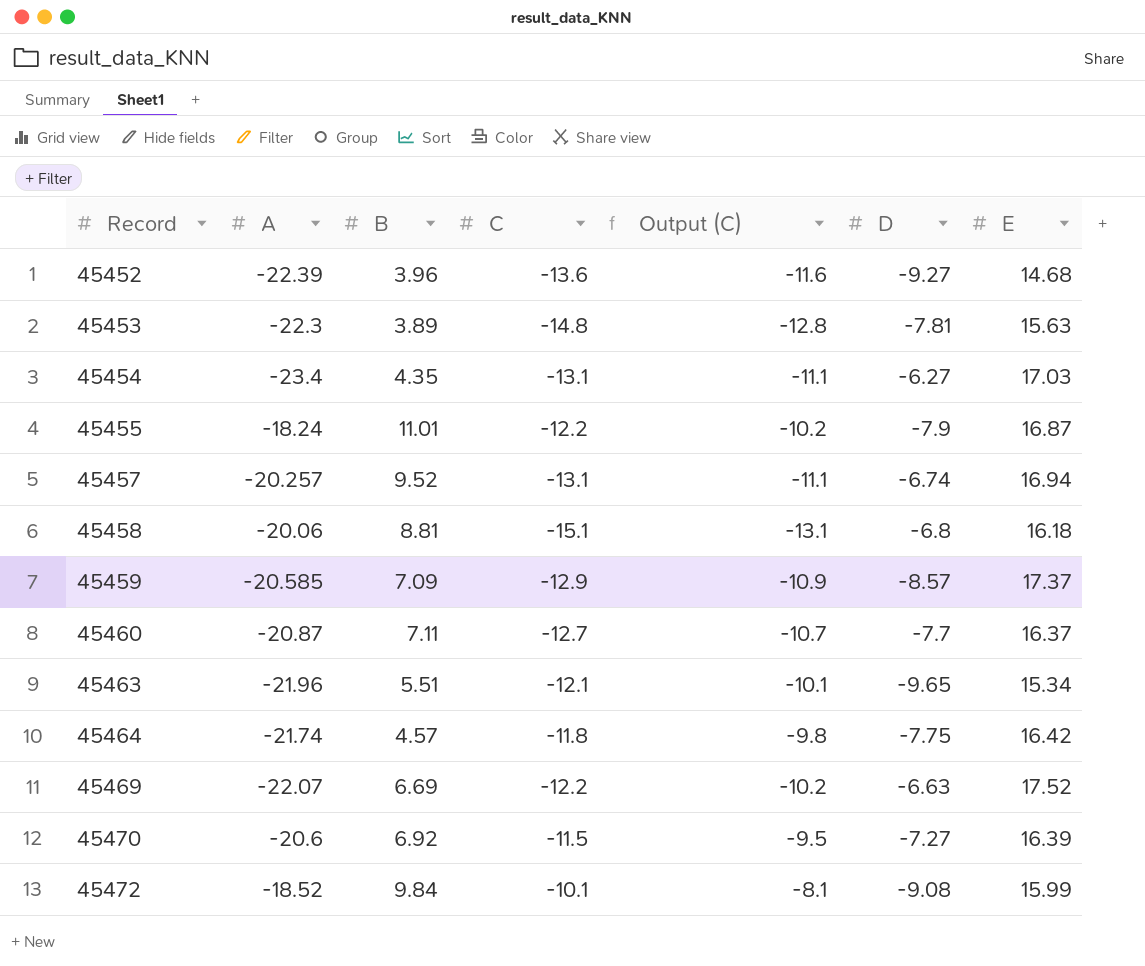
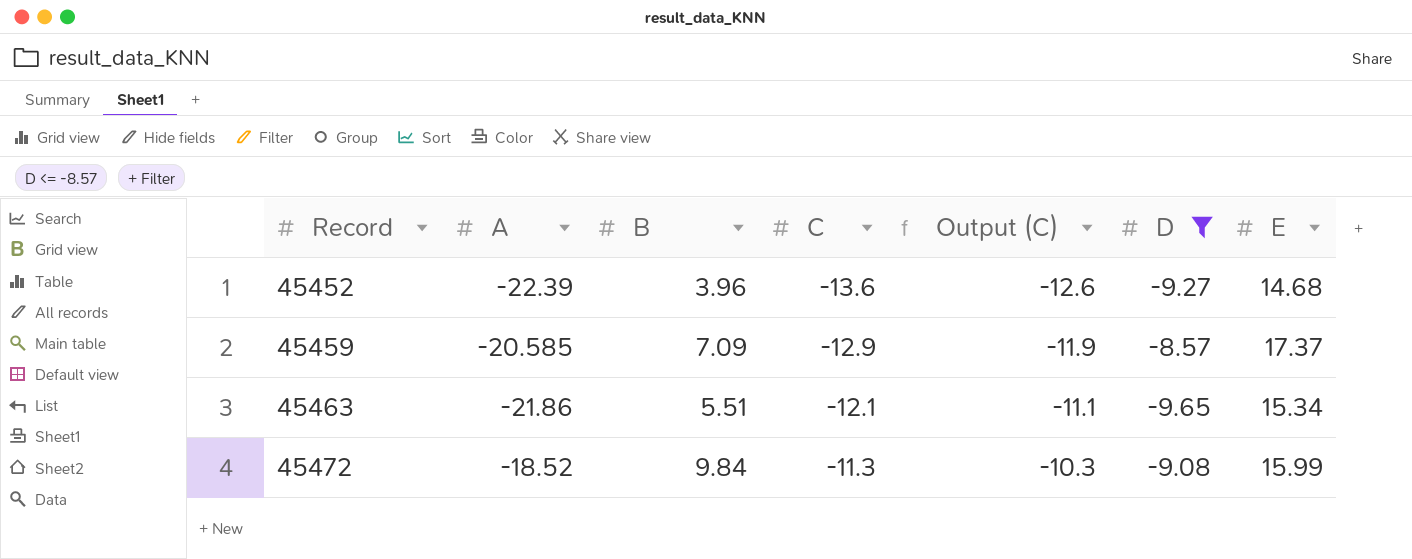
filter: none -> D <= -8.57
column Output (C) | formula: [C] + 2 -> [C] + 1
45463 | A: -21.96 -> -21.86
45472 | C: -10.1 -> -11.3

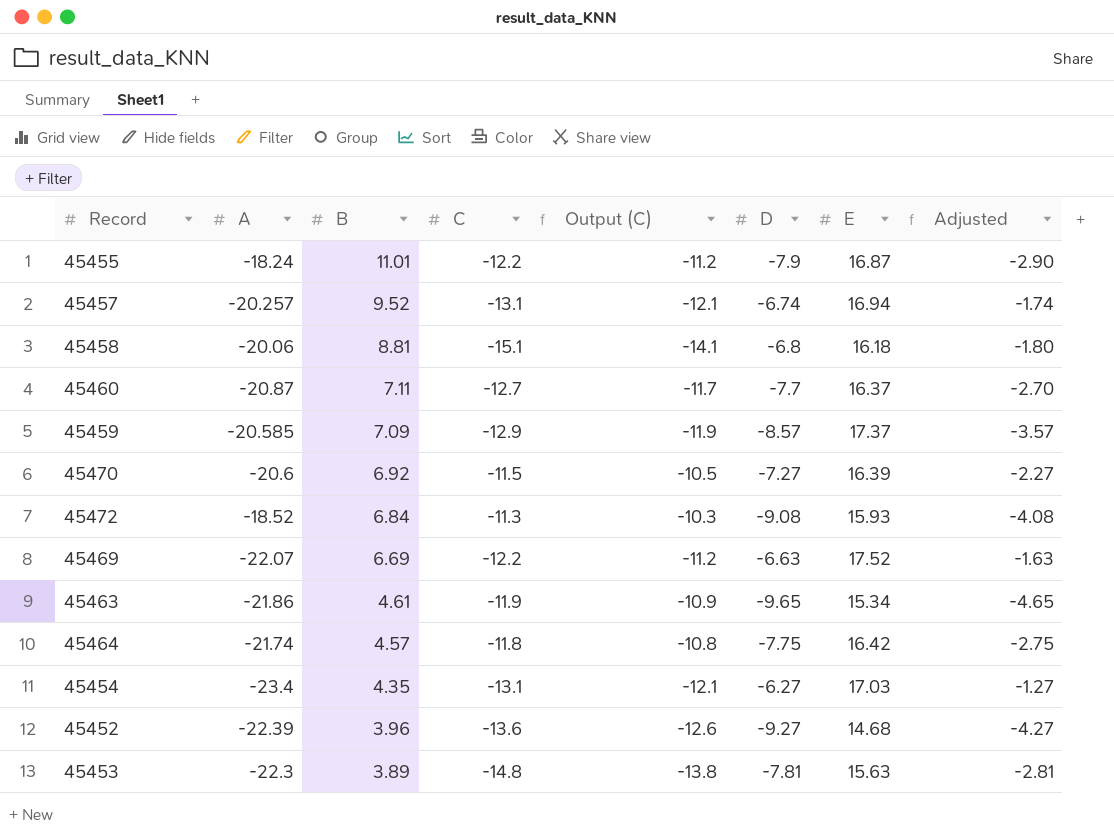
filter: D <= -8.57 -> none
row order: Record ascending -> B descending
column Adjusted | formula: none -> [D] + 5
45472 | B: 9.84 -> 6.84
45472 | E: 15.99 -> 15.93
45463 | B: 5.51 -> 4.61
45463 | C: -12.1 -> -11.9
45463 | Output (C): -11.1 -> -10.9

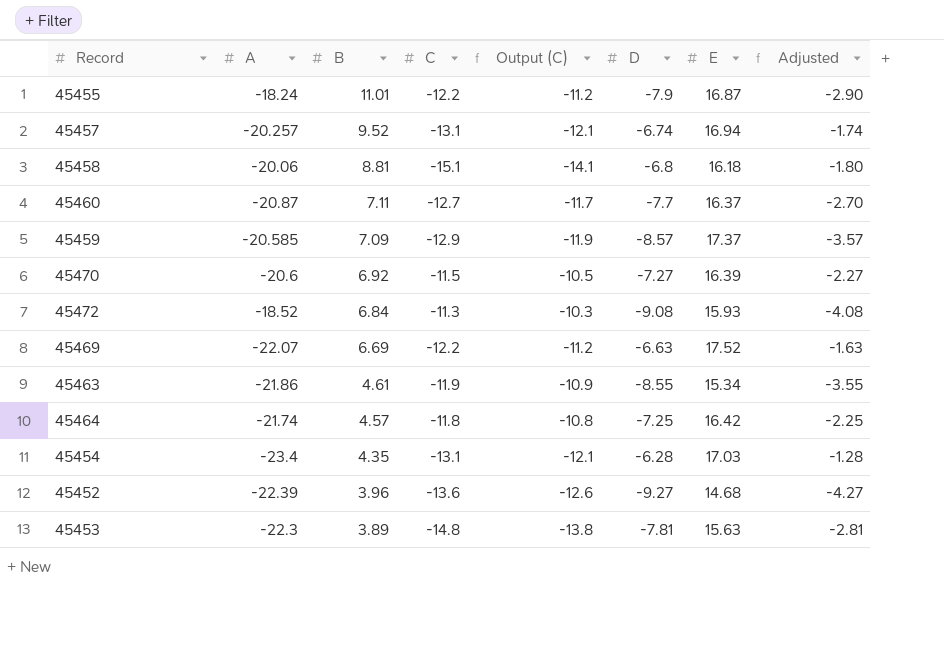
45463 | D: -9.65 -> -8.55
45463 | Adjusted: -4.65 -> -3.55
45464 | D: -7.75 -> -7.25
45464 | Adjusted: -2.75 -> -2.25
45454 | D: -6.27 -> -6.28
45454 | Adjusted: -1.27 -> -1.28

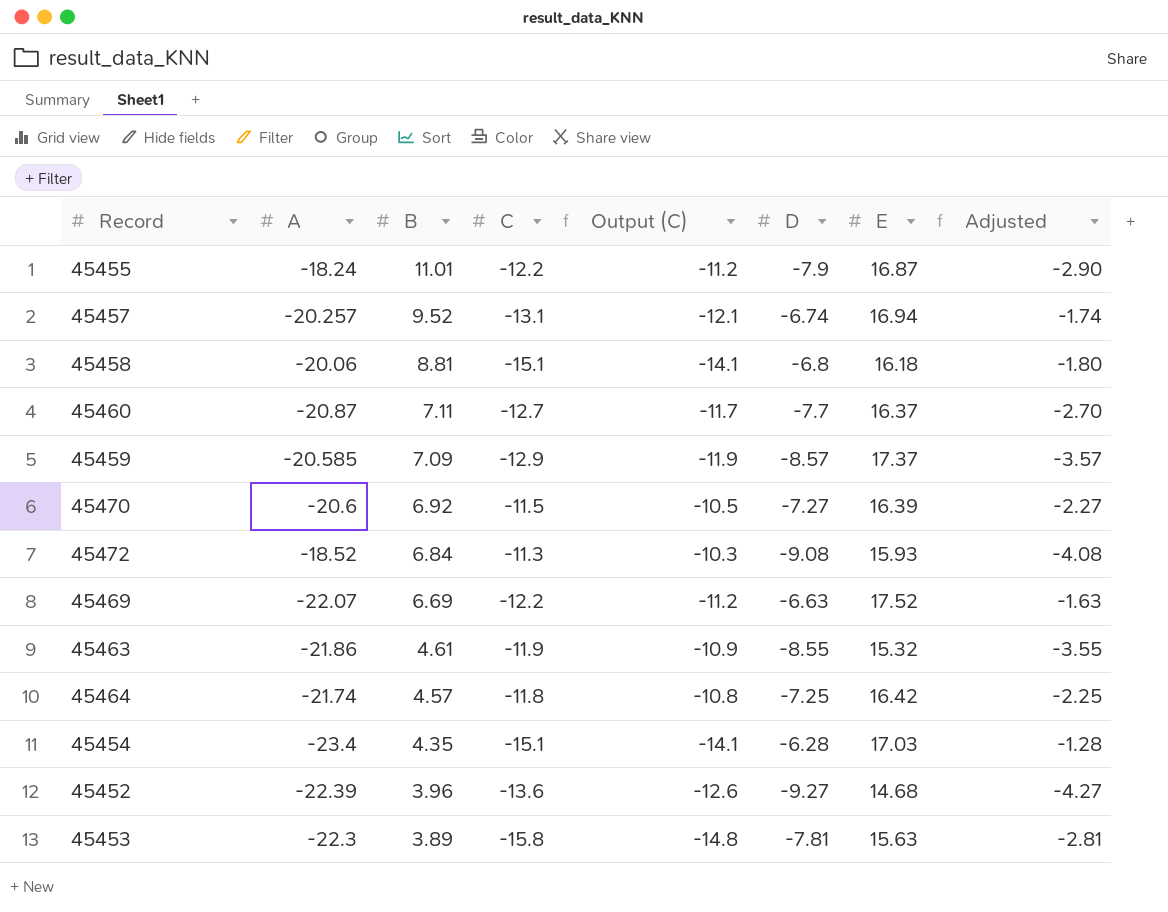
45463 | E: 15.34 -> 15.32
45454 | C: -13.1 -> -15.1
45454 | Output (C): -12.1 -> -14.1
45453 | C: -14.8 -> -15.8
45453 | Output (C): -13.8 -> -14.8

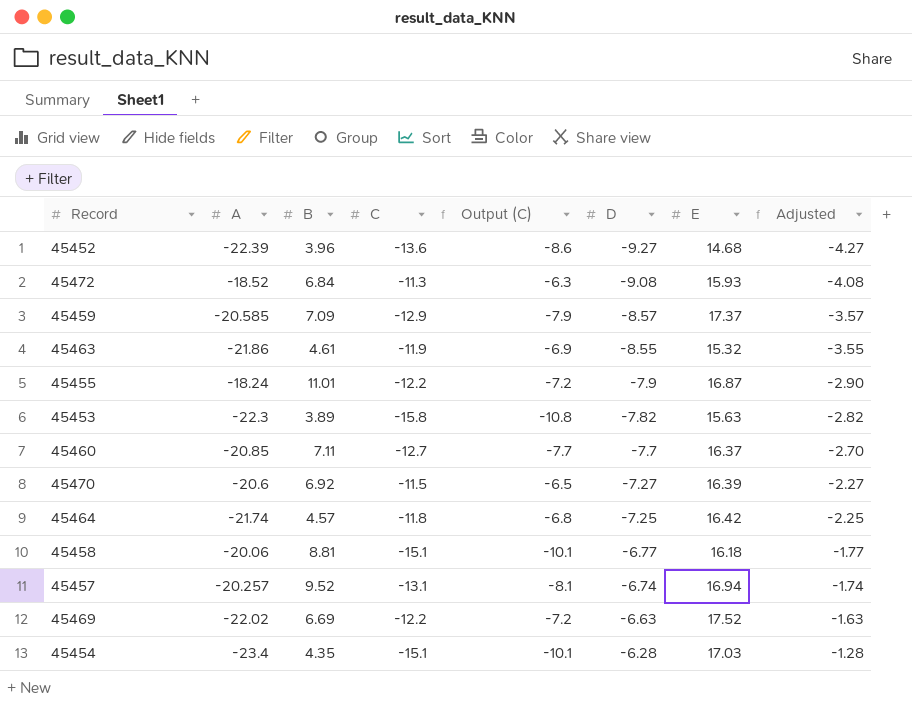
row order: B descending -> D ascending
column Output (C) | formula: [C] + 1 -> [C] + 5
45453 | D: -7.81 -> -7.82
45453 | Adjusted: -2.81 -> -2.82
45460 | A: -20.87 -> -20.85
45458 | D: -6.8 -> -6.77
45458 | Adjusted: -1.80 -> -1.77
45469 | A: -22.07 -> -22.02

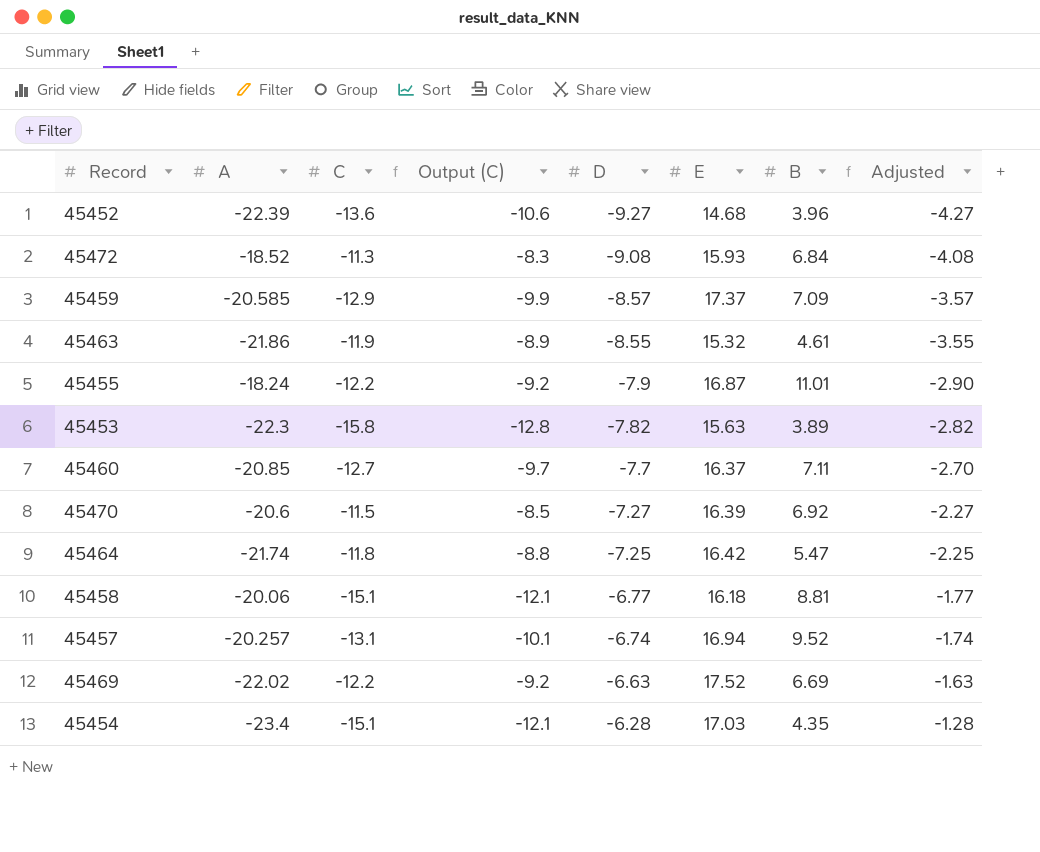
column Output (C) | formula: [C] + 5 -> [C] + 3
column B | position: 3 -> 7
45464 | B: 4.57 -> 5.47

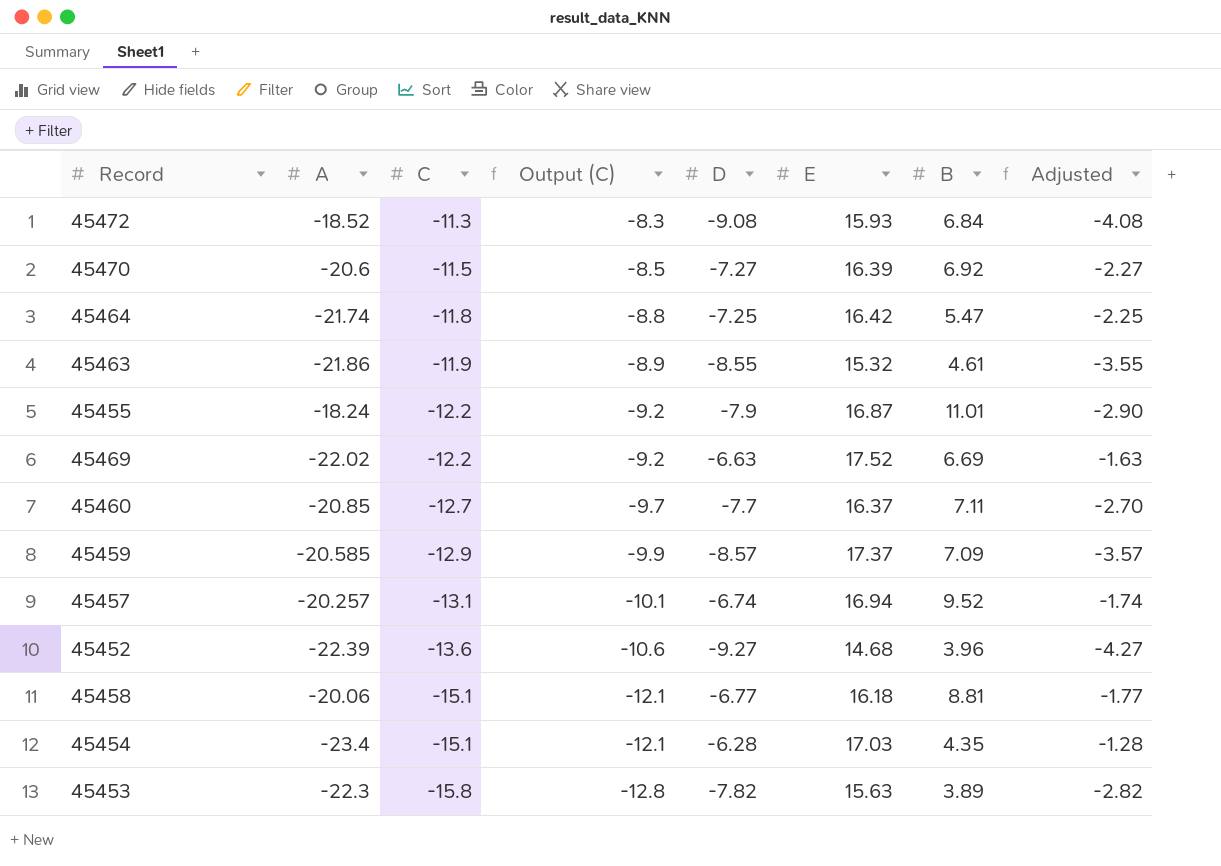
row order: D ascending -> C descending

